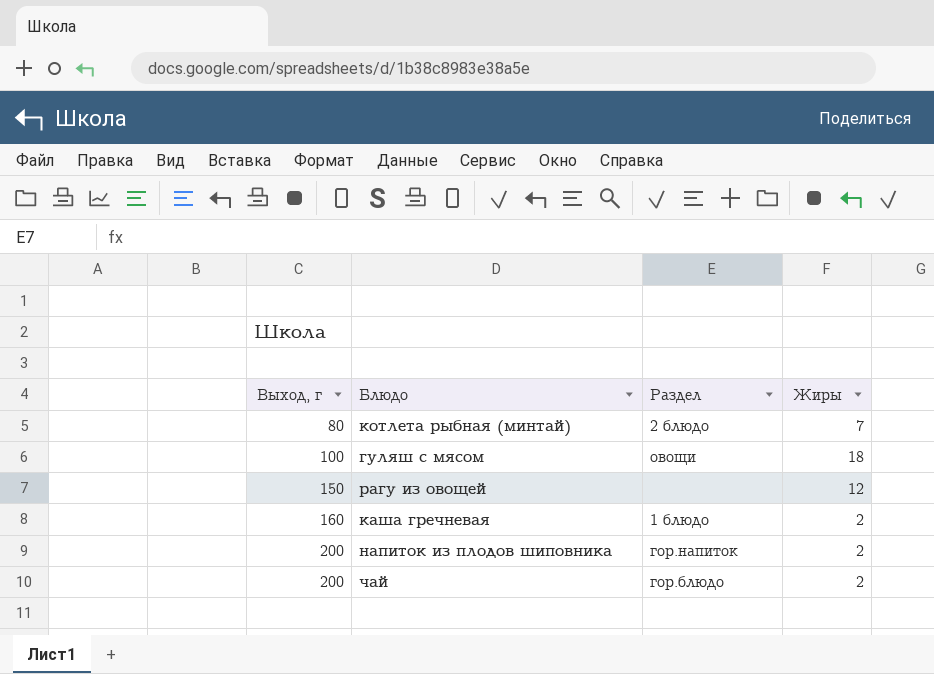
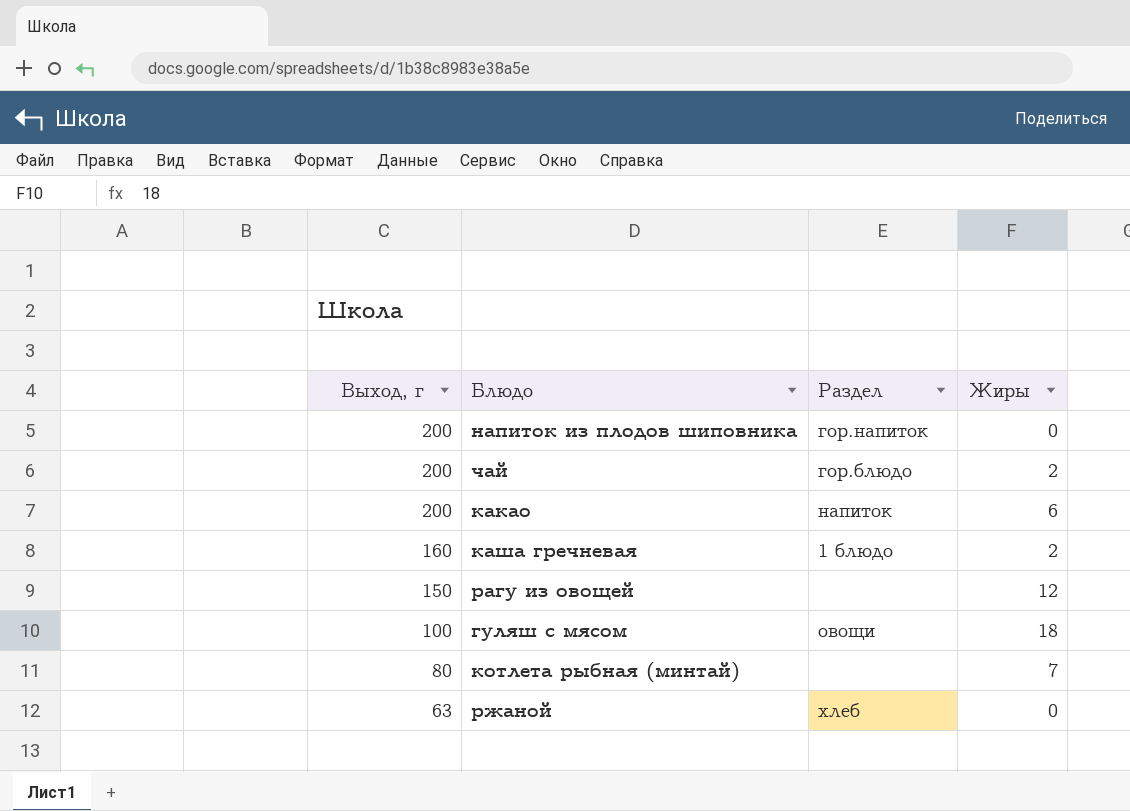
row order: Выход, г ascending -> Выход, г descending
напиток из плодов шиповника | Жиры: 2 -> 0
row какао: none -> 200 | напиток | 6
котлета рыбная (минтай) | Раздел: 2 блюдо -> none
row ржаной: none -> 63 | хлеб | 0

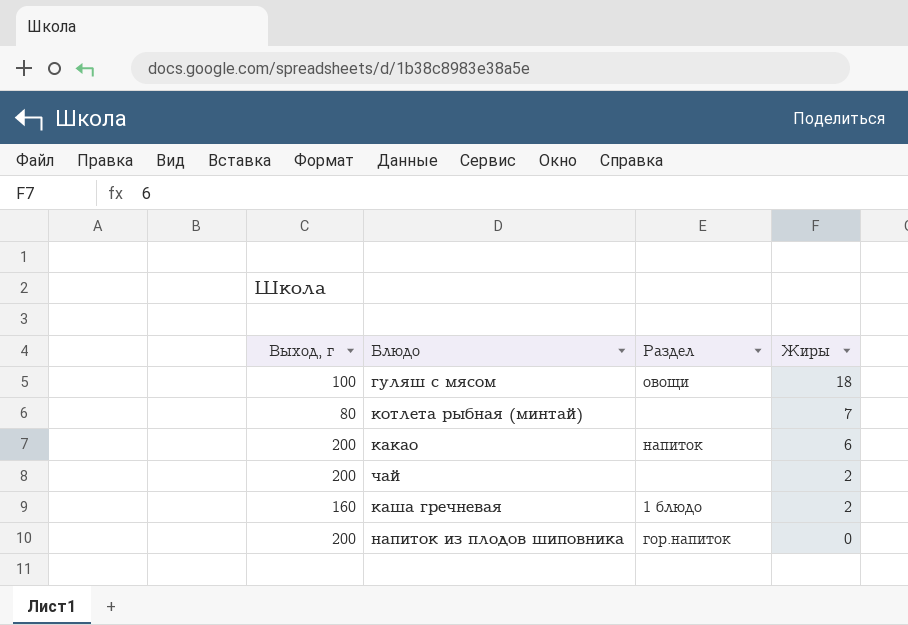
row order: Выход, г descending -> Жиры descending
row рагу из овощей: 150 | none | 12 -> none
row ржаной: 63 | хлеб | 0 -> none
чай | Раздел: гор.блюдо -> none

